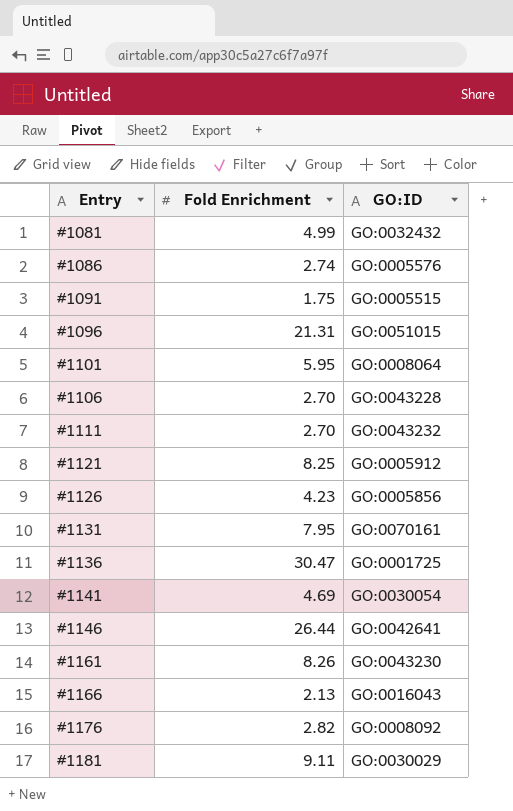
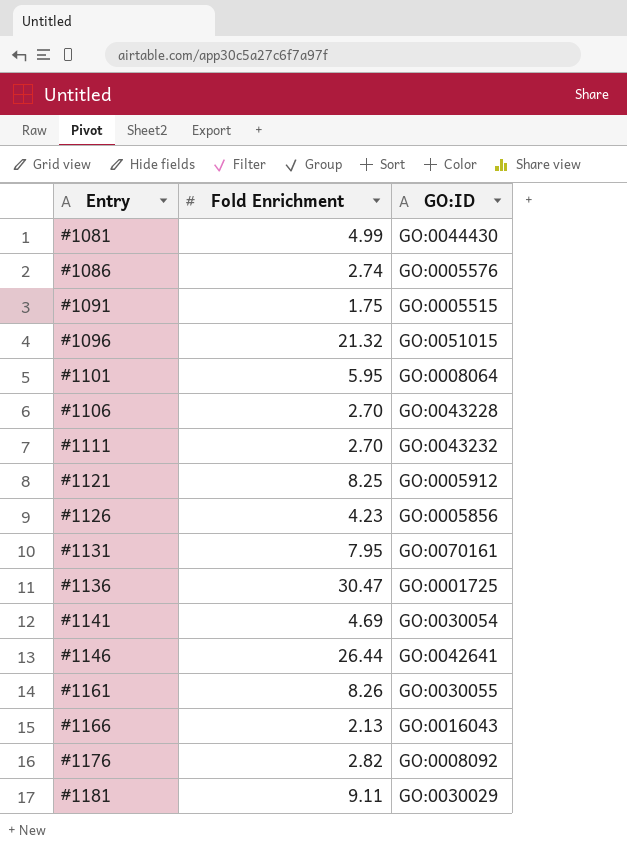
#1081 | GO:ID: GO:0032432 -> GO:0044430
#1096 | Fold Enrichment: 21.31 -> 21.32
#1161 | GO:ID: GO:0043230 -> GO:0030055

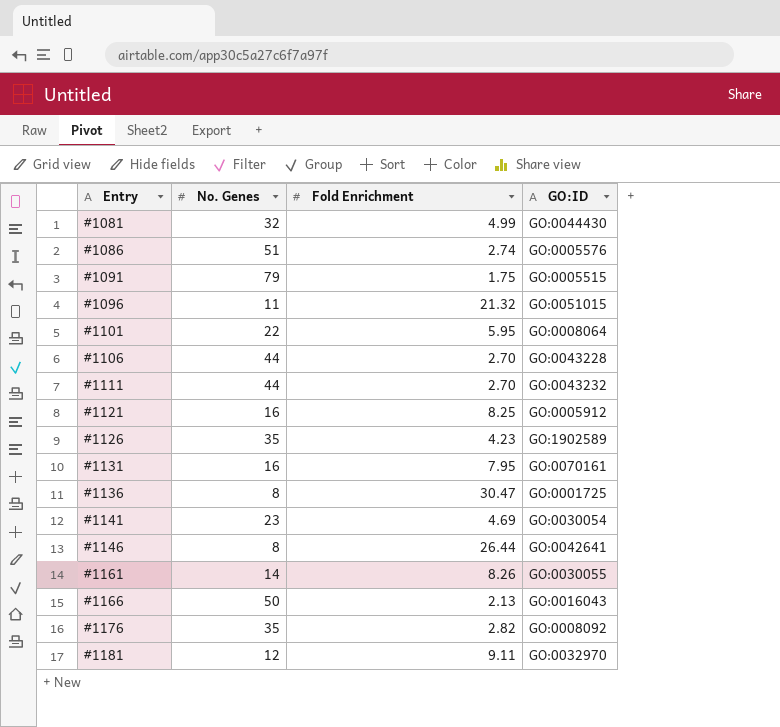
column No. Genes | position: none -> 2
#1126 | GO:ID: GO:0005856 -> GO:1902589
#1181 | GO:ID: GO:0030029 -> GO:0032970

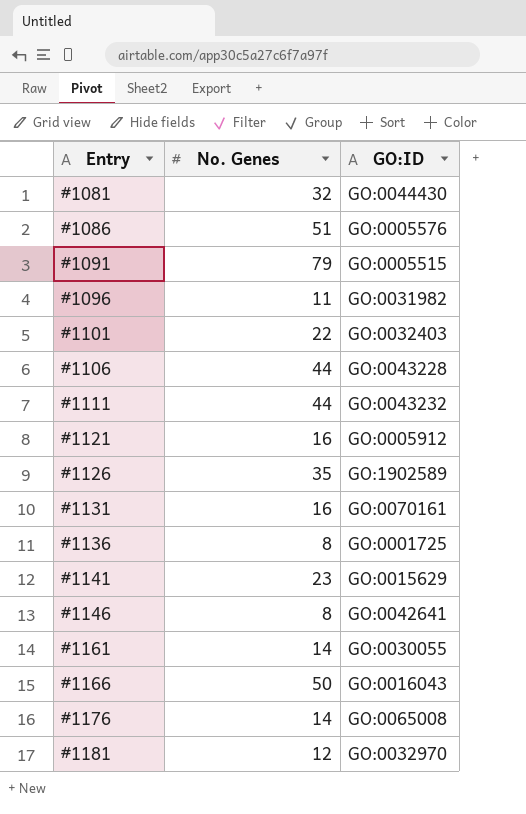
column Fold Enrichment | position: 3 -> none
#1096 | GO:ID: GO:0051015 -> GO:0031982
#1101 | GO:ID: GO:0008064 -> GO:0032403
#1141 | GO:ID: GO:0030054 -> GO:0015629
#1176 | No. Genes: 35 -> 14
#1176 | GO:ID: GO:0008092 -> GO:0065008

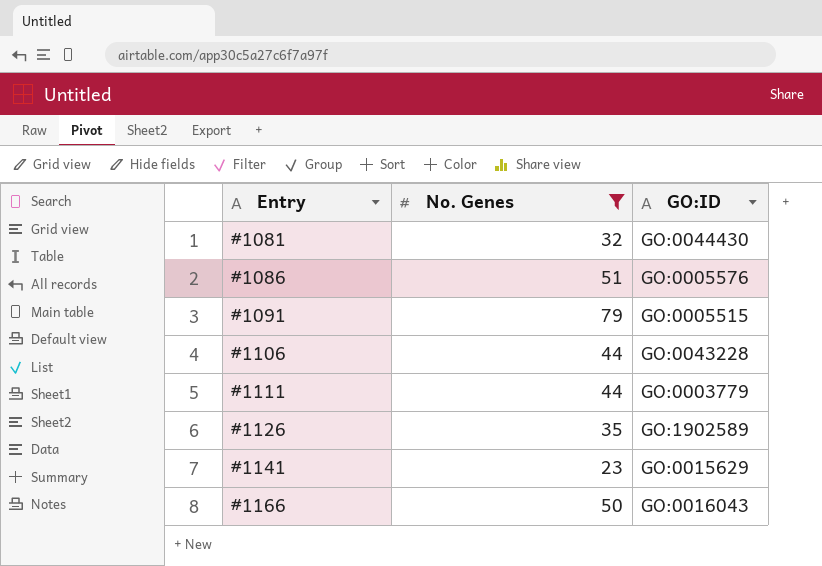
filter: none -> No. Genes >= 23
#1111 | GO:ID: GO:0043232 -> GO:0003779

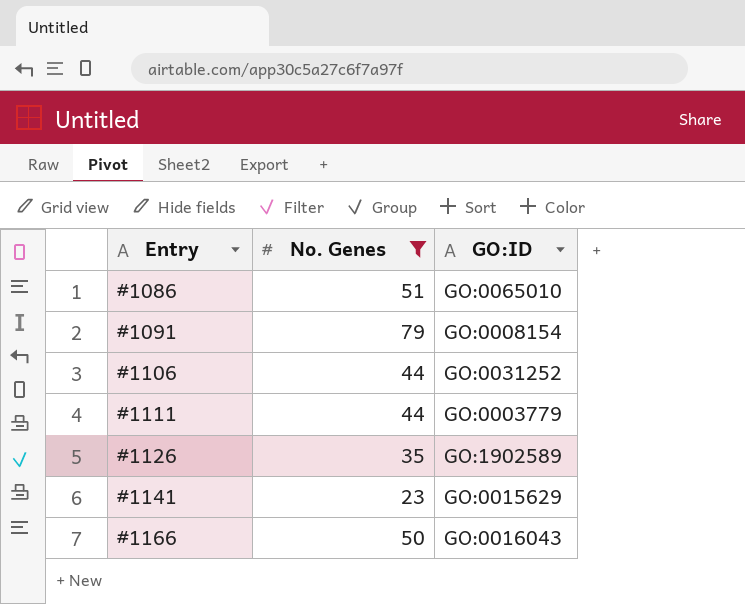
row #1081: 32 | GO:0044430 -> none
#1086 | GO:ID: GO:0005576 -> GO:0065010
#1091 | GO:ID: GO:0005515 -> GO:0008154
#1106 | GO:ID: GO:0043228 -> GO:0031252

